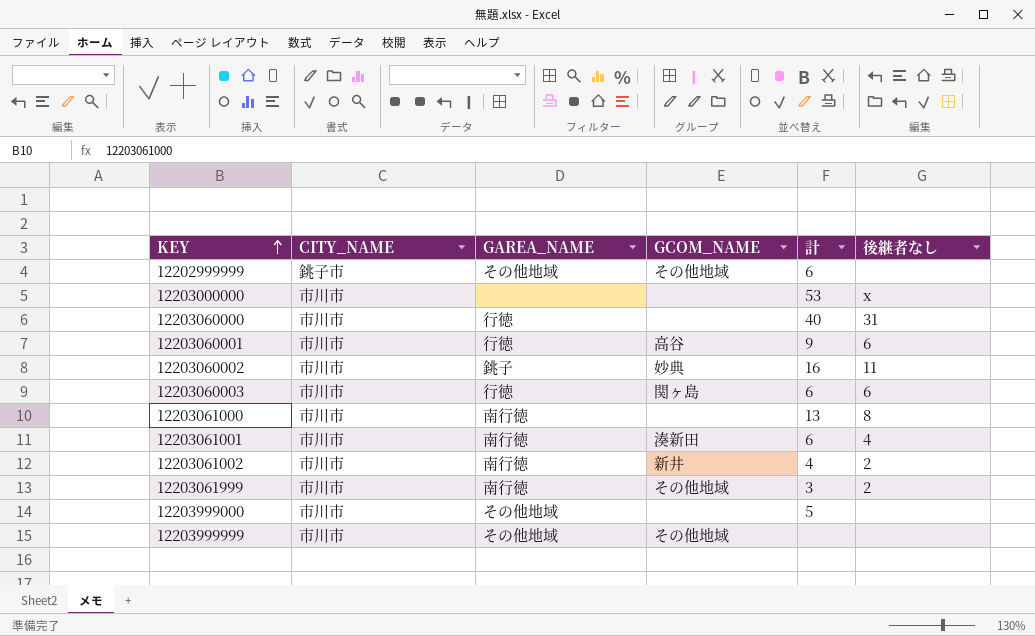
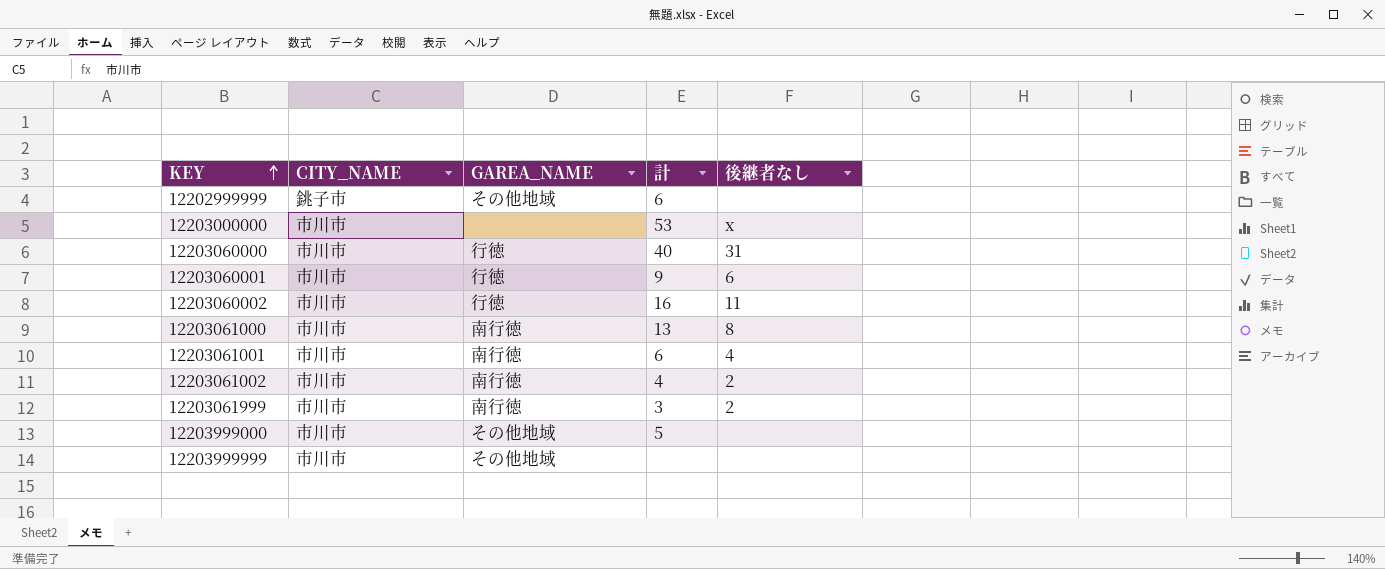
column GCOM_NAME | position: 4 -> none
row 12203060003: 市川市 | 行徳 | 関ヶ島 | 6 | 6 -> none
12203060002 | GAREA_NAME: 銚子 -> 行徳

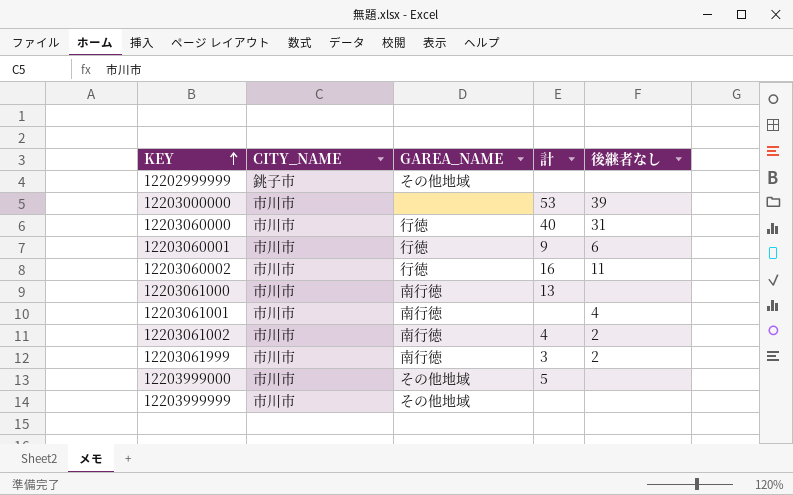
12202999999 | 計: 6 -> none
12203000000 | 後継者なし: x -> 39
12203061000 | 後継者なし: 8 -> none
12203061001 | 計: 6 -> none

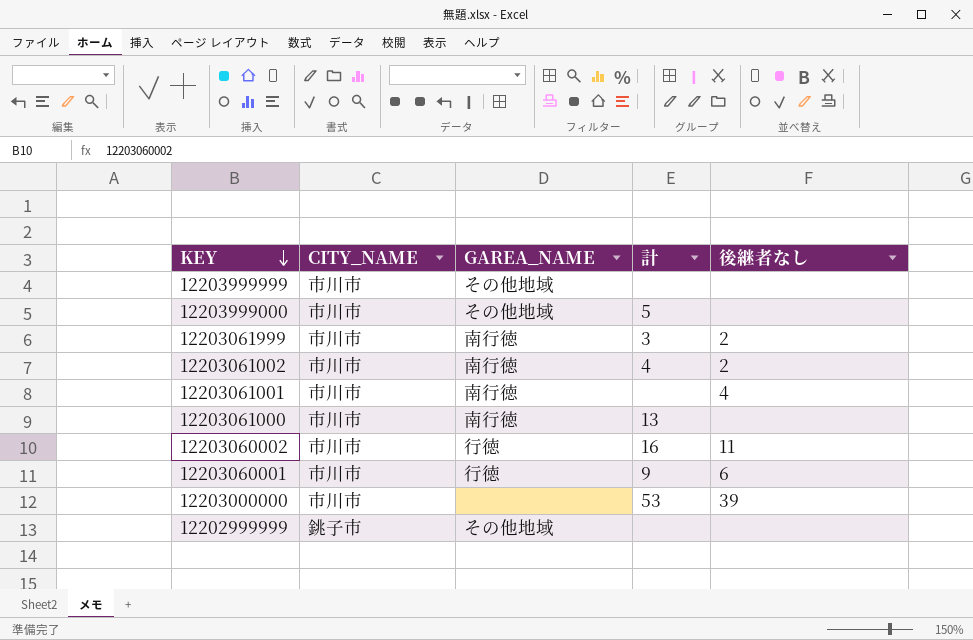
row order: KEY ascending -> KEY descending
row 12203060000: 市川市 | 行徳 | 40 | 31 -> none

